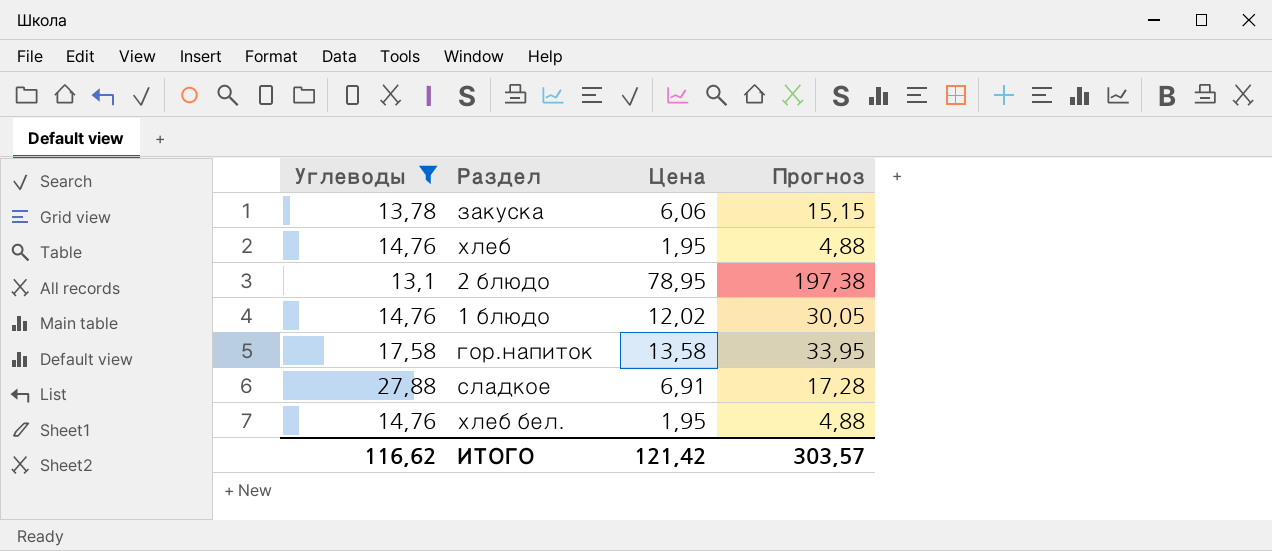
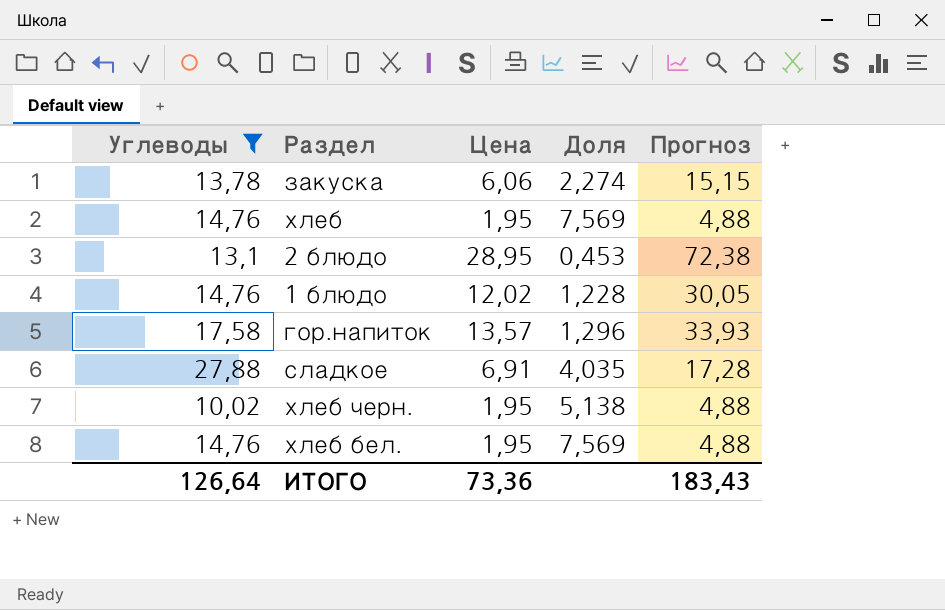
column Доля | formula: none -> [Углеводы] / [Цена]
2 блюдо | Цена: 78,95 -> 28,95
2 блюдо | Прогноз: 197,38 -> 72,38
гор.напиток | Цена: 13,58 -> 13,57
гор.напиток | Прогноз: 33,95 -> 33,93
row хлеб черн.: none -> 10,02 | 1,95 | 5,138 | 4,88
ИТОГО | Углеводы: 116,62 -> 126,64
ИТОГО | Цена: 121,42 -> 73,36
ИТОГО | Прогноз: 303,57 -> 183,43

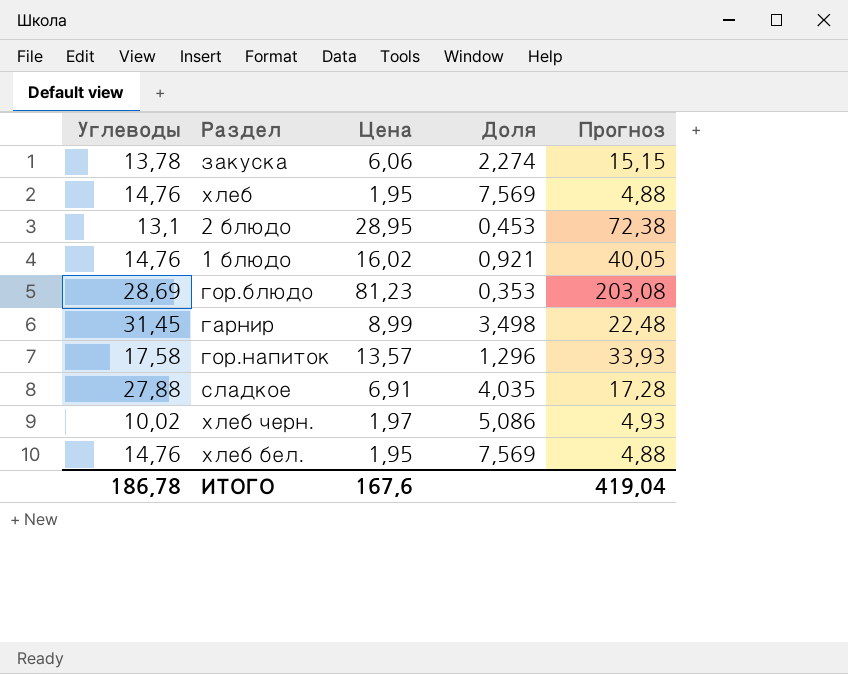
filter: Углеводы <= 27,88 -> none
1 блюдо | Цена: 12,02 -> 16,02
1 блюдо | Доля: 1,228 -> 0,921
1 блюдо | Прогноз: 30,05 -> 40,05
хлеб черн. | Цена: 1,95 -> 1,97
хлеб черн. | Доля: 5,138 -> 5,086
хлеб черн. | Прогноз: 4,88 -> 4,93
ИТОГО | Углеводы: 126,64 -> 186,78
ИТОГО | Цена: 73,36 -> 167,6
ИТОГО | Прогноз: 183,43 -> 419,04

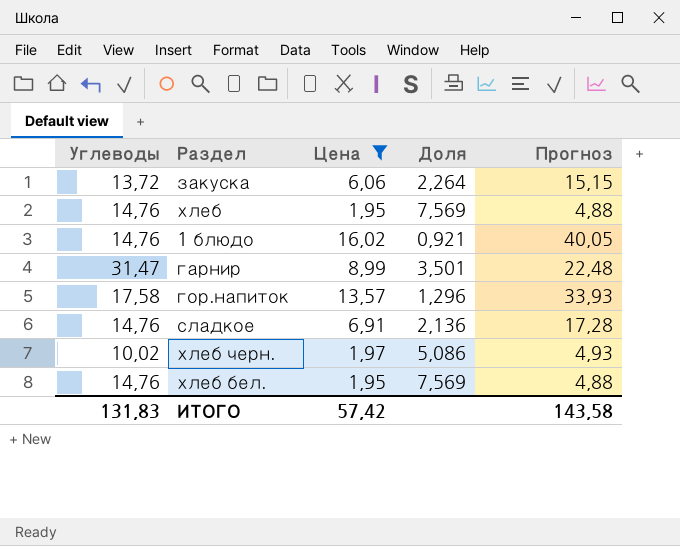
filter: none -> Цена <= 16,02
закуска | Углеводы: 13,78 -> 13,72
закуска | Доля: 2,274 -> 2,264
гарнир | Углеводы: 31,45 -> 31,47
гарнир | Доля: 3,498 -> 3,501
сладкое | Углеводы: 27,88 -> 14,76
сладкое | Доля: 4,035 -> 2,136
ИТОГО | Углеводы: 186,78 -> 131,83
ИТОГО | Цена: 167,6 -> 57,42
ИТОГО | Прогноз: 419,04 -> 143,58

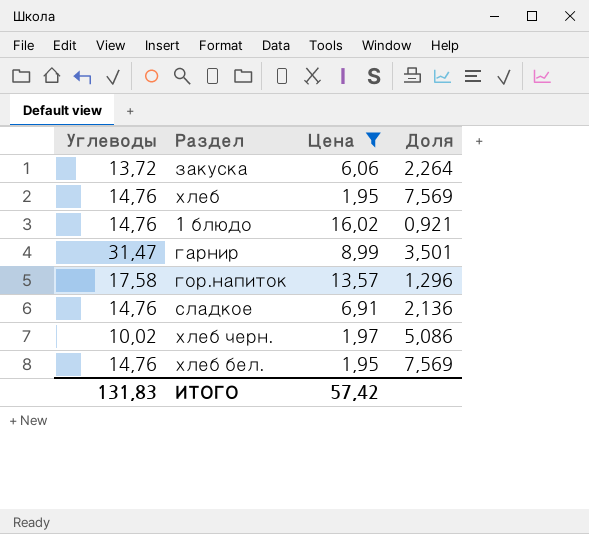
column Прогноз | formula: [Цена] * 2,5 -> none

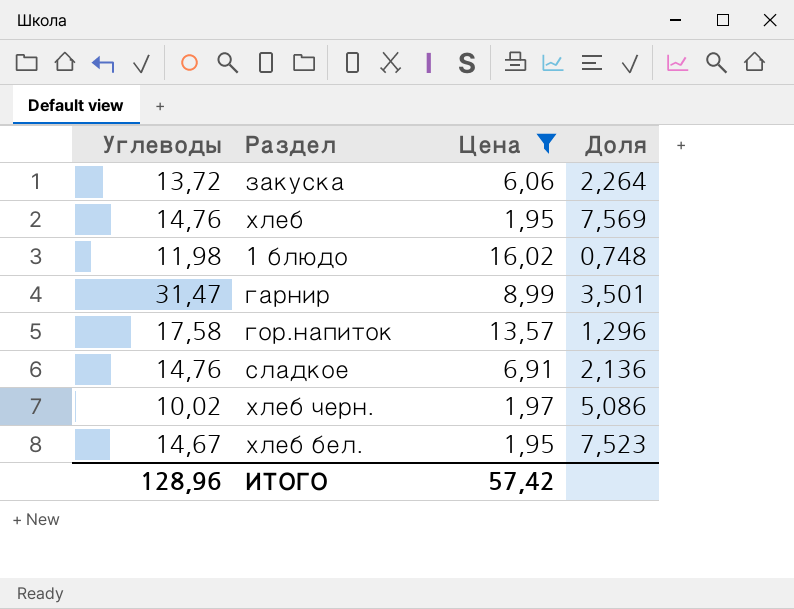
1 блюдо | Углеводы: 14,76 -> 11,98
1 блюдо | Доля: 0,921 -> 0,748
хлеб бел. | Углеводы: 14,76 -> 14,67
хлеб бел. | Доля: 7,569 -> 7,523
ИТОГО | Углеводы: 131,83 -> 128,96

